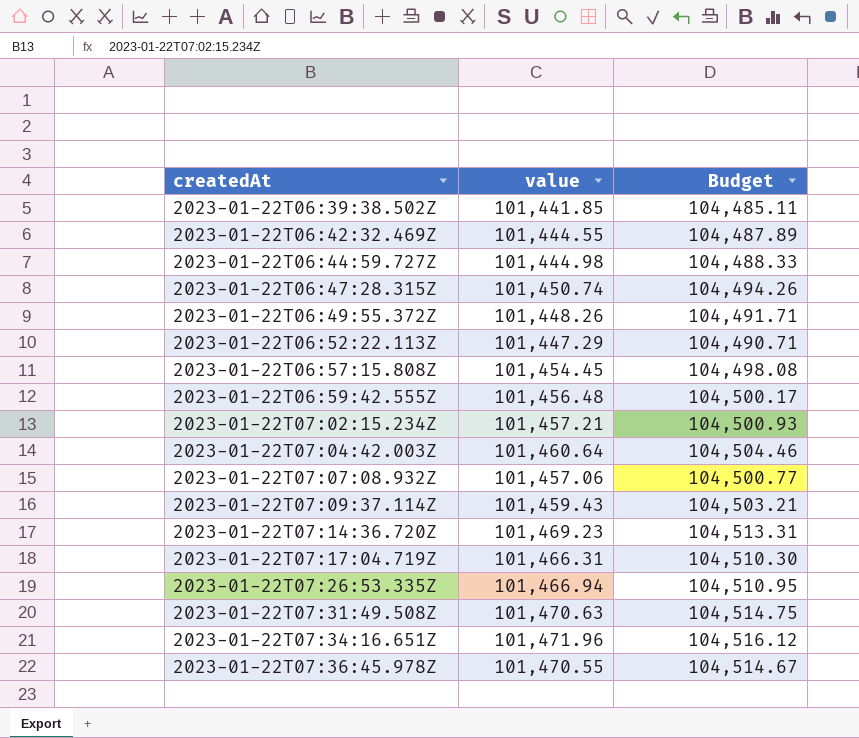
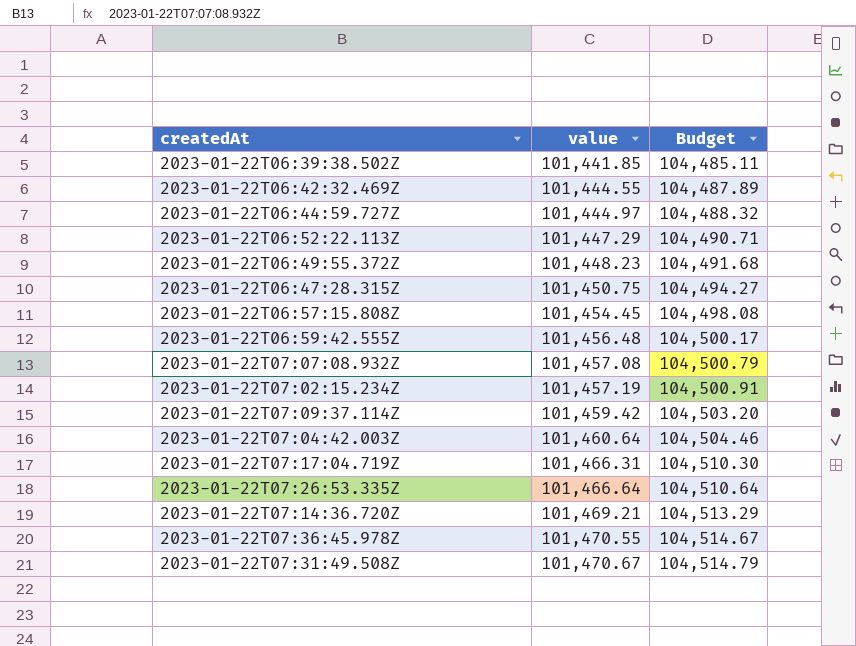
row order: createdAt ascending -> value ascending
row 2023-01-22T07:34:16.651Z: 101,471.96 | 104,516.12 -> none
2023-01-22T06:44:59.727Z | value: 101,444.98 -> 101,444.97
2023-01-22T06:44:59.727Z | Budget: 104,488.33 -> 104,488.32
2023-01-22T06:49:55.372Z | value: 101,448.26 -> 101,448.23
2023-01-22T06:49:55.372Z | Budget: 104,491.71 -> 104,491.68
2023-01-22T06:47:28.315Z | value: 101,450.74 -> 101,450.75
2023-01-22T06:47:28.315Z | Budget: 104,494.26 -> 104,494.27
2023-01-22T07:07:08.932Z | value: 101,457.06 -> 101,457.08
2023-01-22T07:07:08.932Z | Budget: 104,500.77 -> 104,500.79
2023-01-22T07:02:15.234Z | value: 101,457.21 -> 101,457.19
2023-01-22T07:02:15.234Z | Budget: 104,500.93 -> 104,500.91
2023-01-22T07:09:37.114Z | value: 101,459.43 -> 101,459.42
2023-01-22T07:09:37.114Z | Budget: 104,503.21 -> 104,503.20
2023-01-22T07:26:53.335Z | value: 101,466.94 -> 101,466.64
2023-01-22T07:26:53.335Z | Budget: 104,510.95 -> 104,510.64
2023-01-22T07:14:36.720Z | value: 101,469.23 -> 101,469.21
2023-01-22T07:14:36.720Z | Budget: 104,513.31 -> 104,513.29
2023-01-22T07:31:49.508Z | value: 101,470.63 -> 101,470.67
2023-01-22T07:31:49.508Z | Budget: 104,514.75 -> 104,514.79

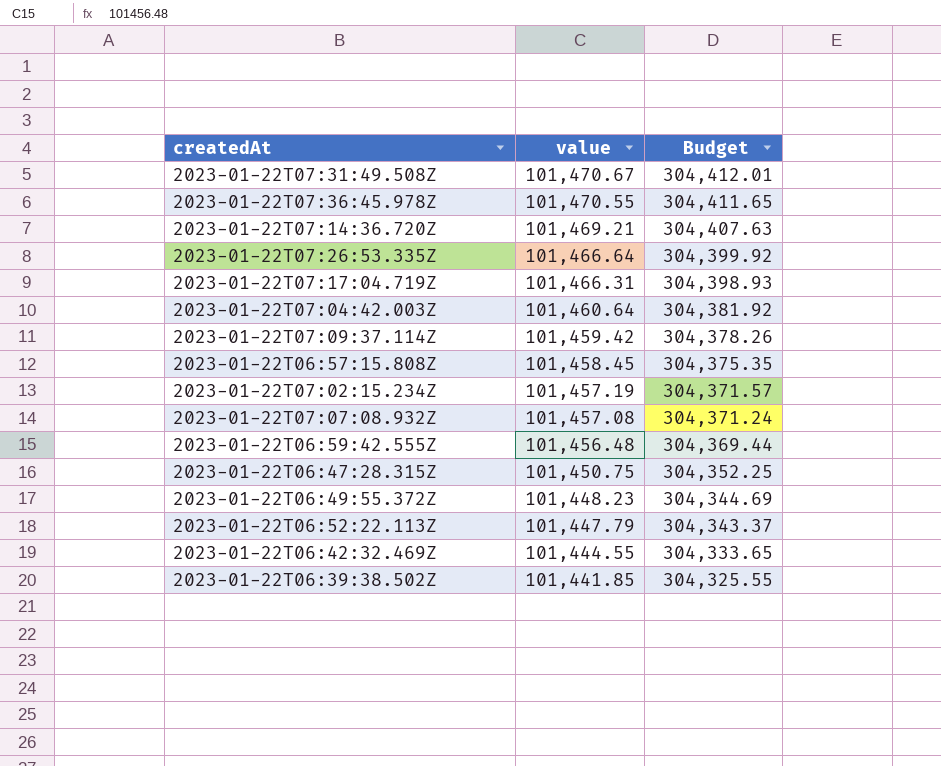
row order: value ascending -> value descending
column Budget | formula: [value] * 1.03 -> [value] * 3
row 2023-01-22T06:44:59.727Z: 101,444.97 | 104,488.32 -> none
2023-01-22T06:57:15.808Z | value: 101,454.45 -> 101,458.45
2023-01-22T06:52:22.113Z | value: 101,447.29 -> 101,447.79

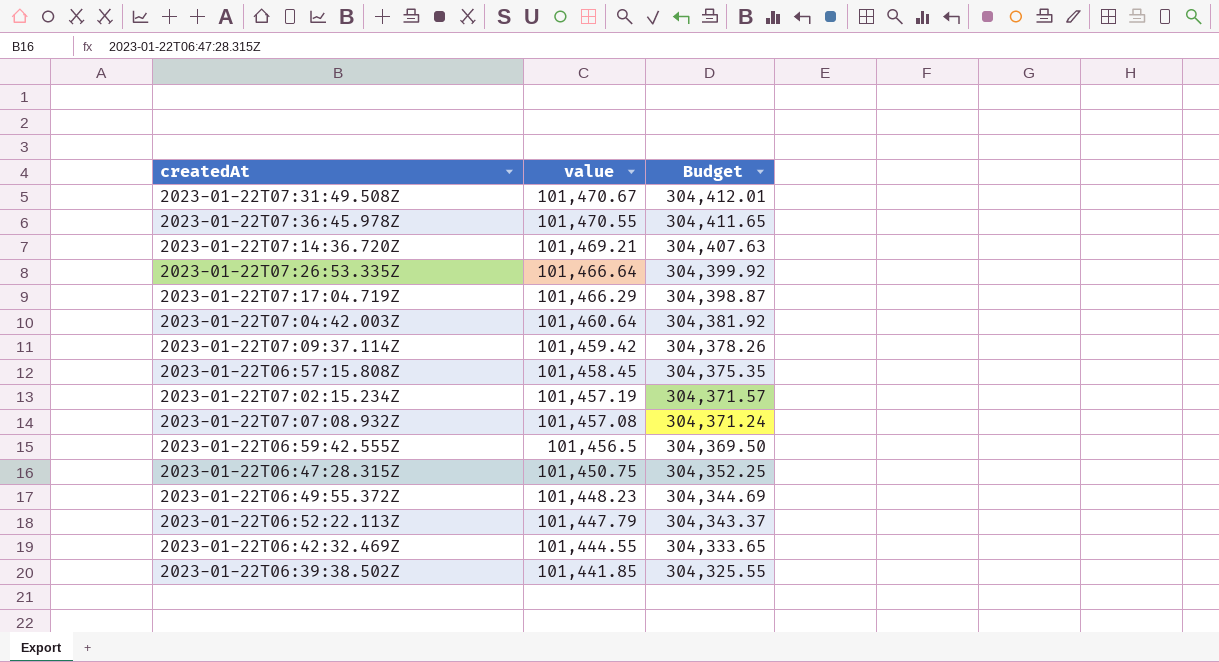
2023-01-22T07:17:04.719Z | value: 101,466.31 -> 101,466.29
2023-01-22T07:17:04.719Z | Budget: 304,398.93 -> 304,398.87
2023-01-22T06:59:42.555Z | value: 101,456.48 -> 101,456.5
2023-01-22T06:59:42.555Z | Budget: 304,369.44 -> 304,369.50

